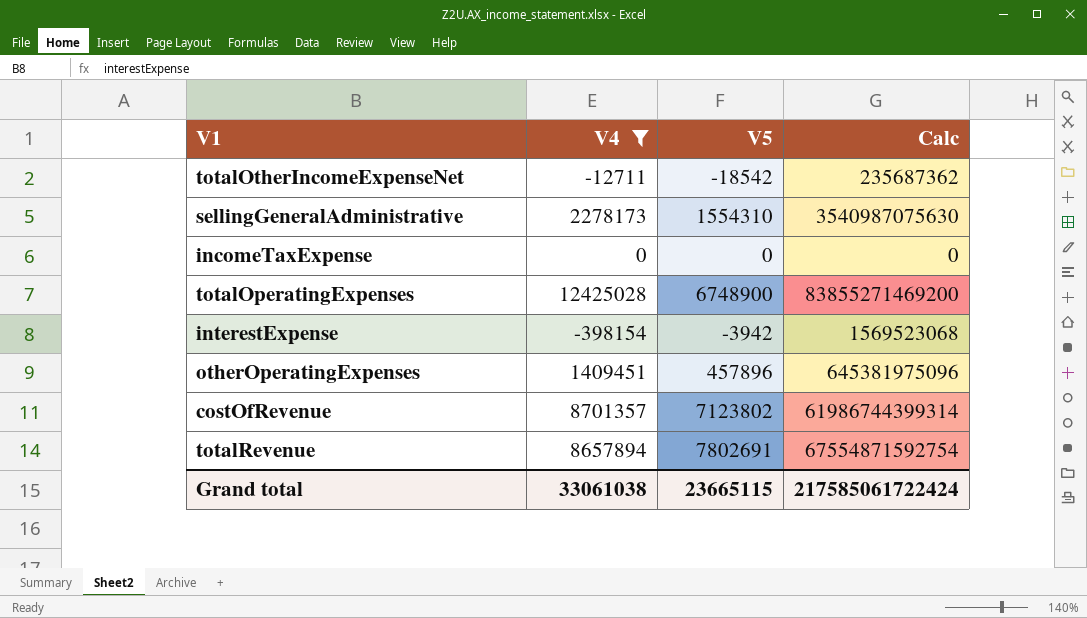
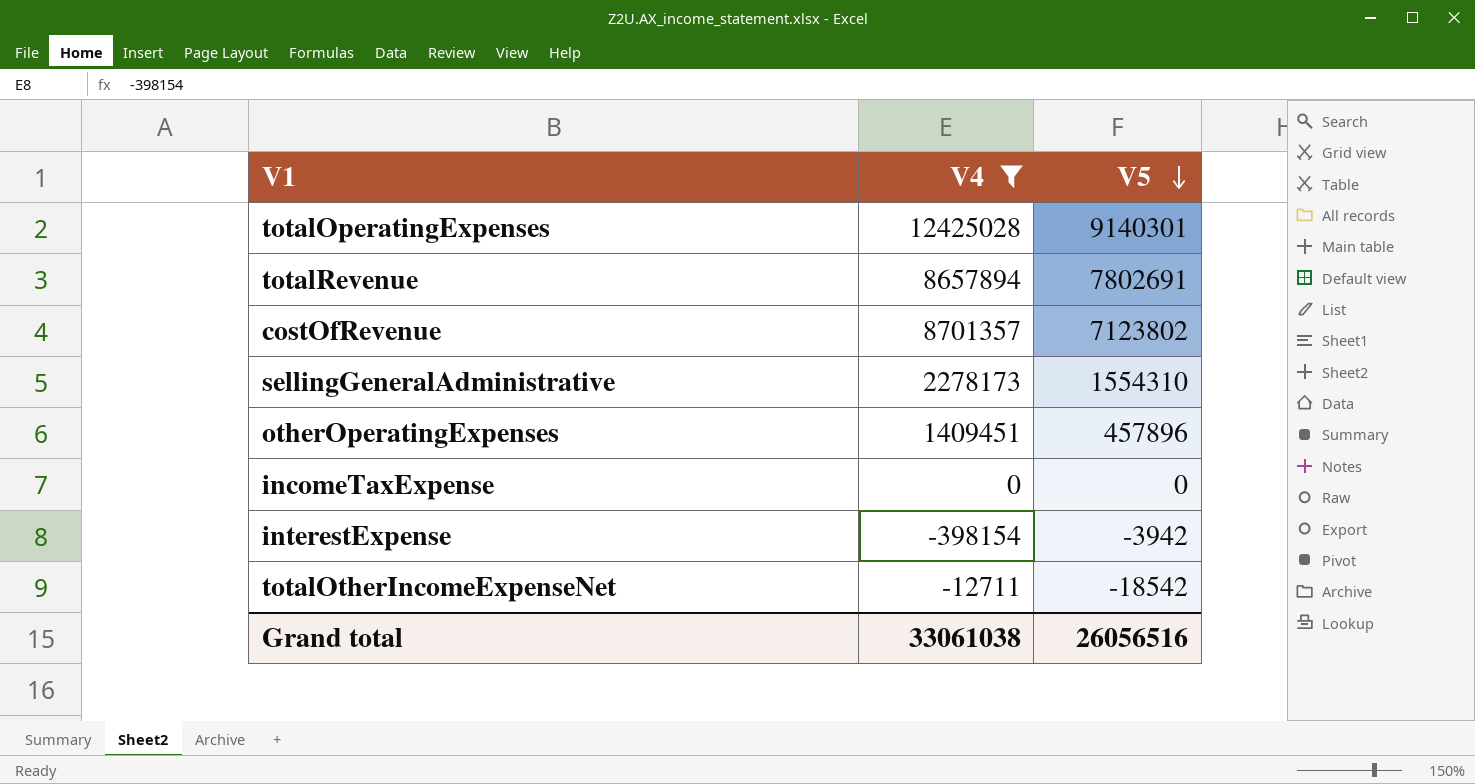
row order: none -> V5 descending
column Calc | formula: [V4] * [V5] -> none
totalOperatingExpenses | V5: 6748900 -> 9140301
Grand total | V5: 23665115 -> 26056516

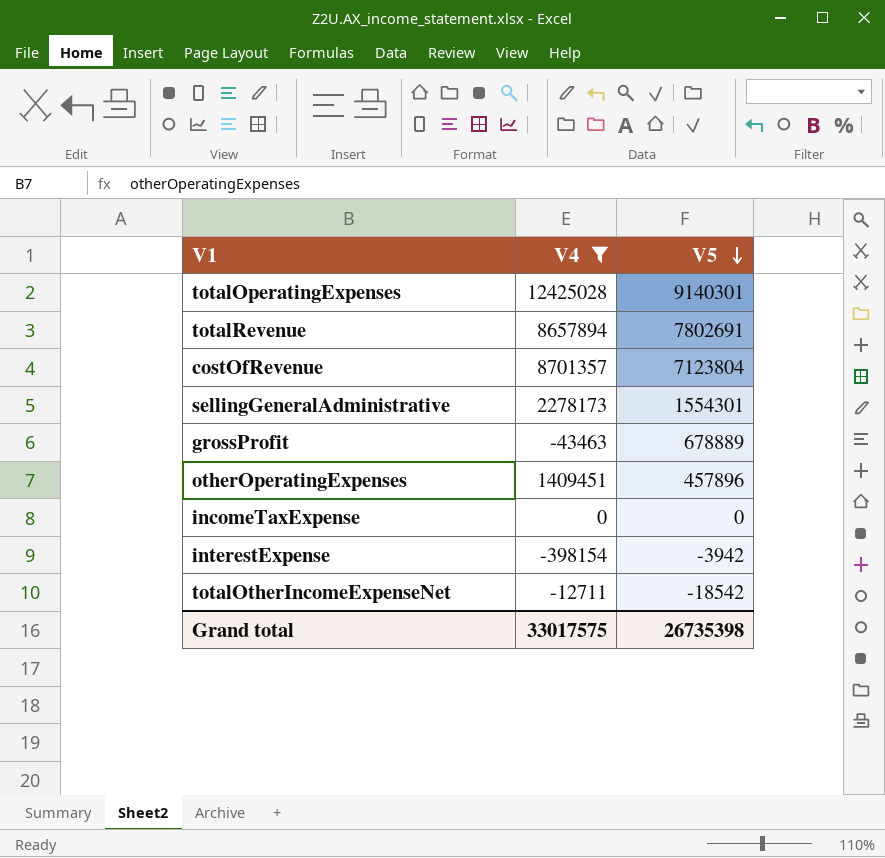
costOfRevenue | V5: 7123802 -> 7123804
sellingGeneralAdministrative | V5: 1554310 -> 1554301
row grossProfit: none -> -43463 | 678889
Grand total | V4: 33061038 -> 33017575
Grand total | V5: 26056516 -> 26735398

